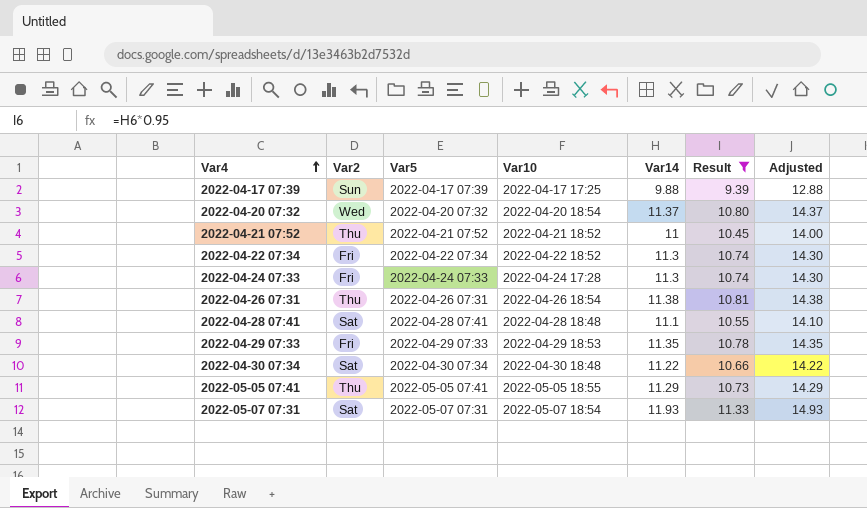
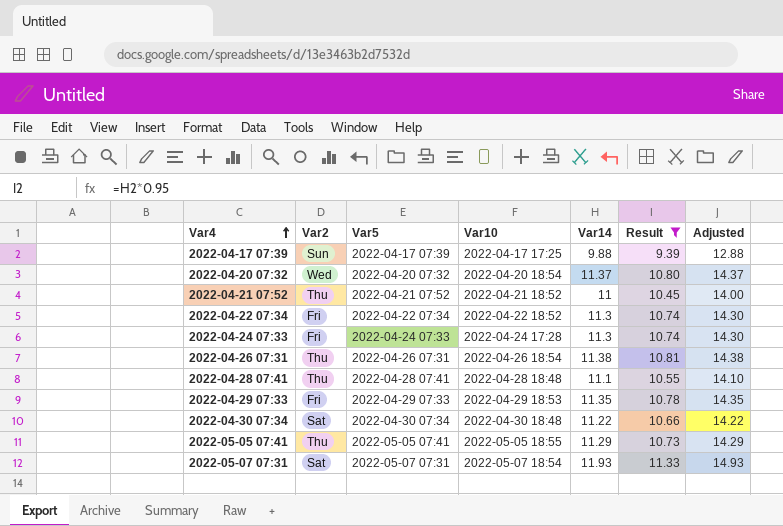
2022-04-28 07:41 | Var2: Sat -> Thu

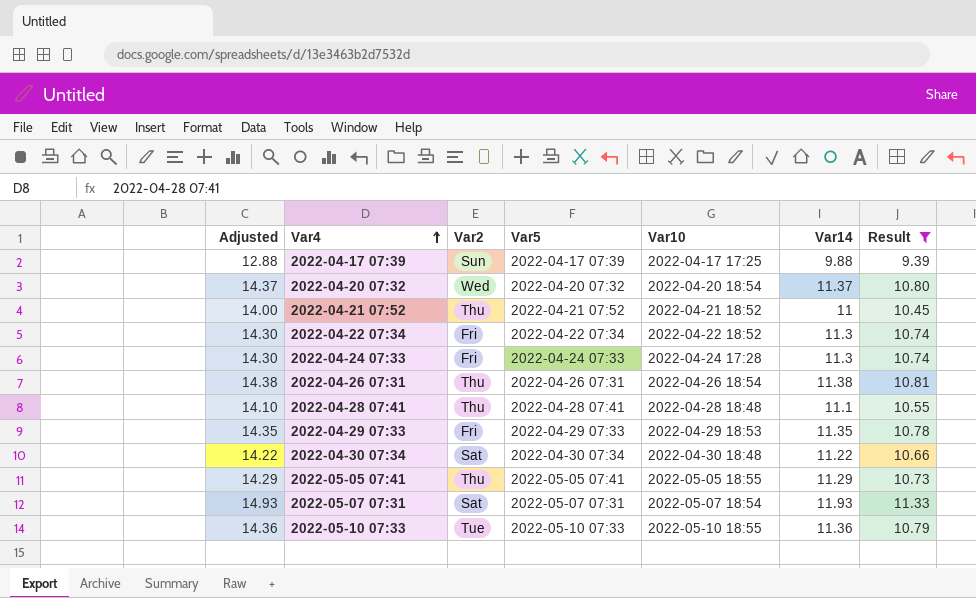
column Adjusted | position: 7 -> 1
row 2022-05-10 07:33: none -> 14.36 | Tue | 2022-05-10 07:33 | 2022-05-10 18:55 | 11.36 | 10.79

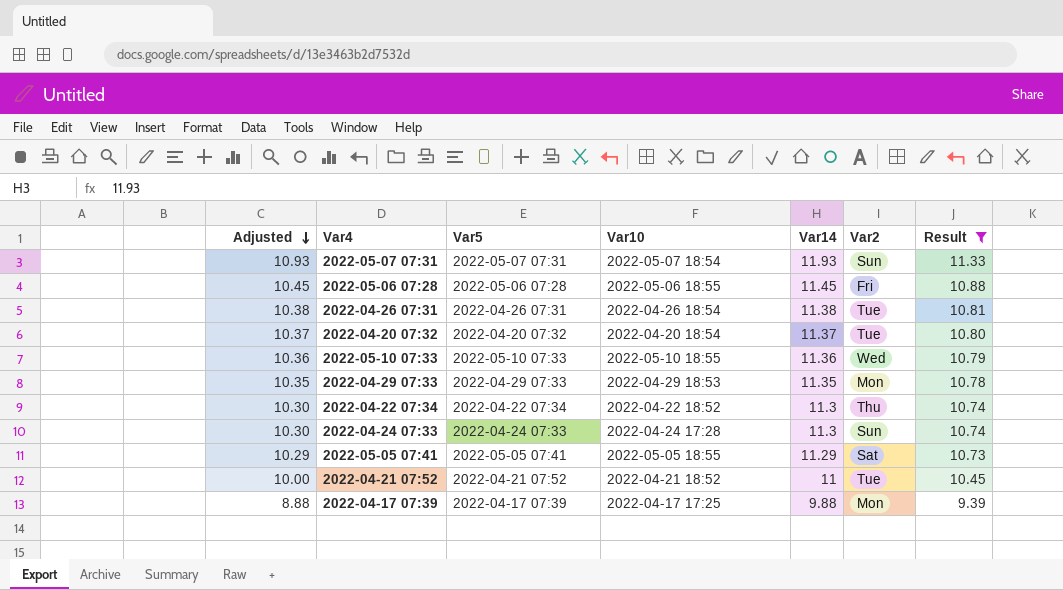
row order: Var4 ascending -> Adjusted descending
column Adjusted | formula: [Var14] + 3 -> [Var14] - 1
column Var2 | position: 3 -> 6
row 2022-04-28 07:41: 14.10 | Thu | 2022-04-28 07:41 | 2022-04-28 18:48 | 11.1 | 10.55 -> none
row 2022-04-30 07:34: 14.22 | Sat | 2022-04-30 07:34 | 2022-04-30 18:48 | 11.22 | 10.66 -> none
2022-05-07 07:31 | Var2: Sat -> Sun
row 2022-05-06 07:28: none -> 10.45 | 2022-05-06 07:28 | 2022-05-06 18:55 | 11.45 | Fri | 10.88
2022-04-26 07:31 | Var2: Thu -> Tue
2022-04-20 07:32 | Var2: Wed -> Tue
2022-05-10 07:33 | Var2: Tue -> Wed
2022-04-29 07:33 | Var2: Fri -> Mon
2022-04-22 07:34 | Var2: Fri -> Thu
2022-04-24 07:33 | Var2: Fri -> Sun
2022-05-05 07:41 | Var2: Thu -> Sat
2022-04-21 07:52 | Var2: Thu -> Tue
2022-04-17 07:39 | Var2: Sun -> Mon

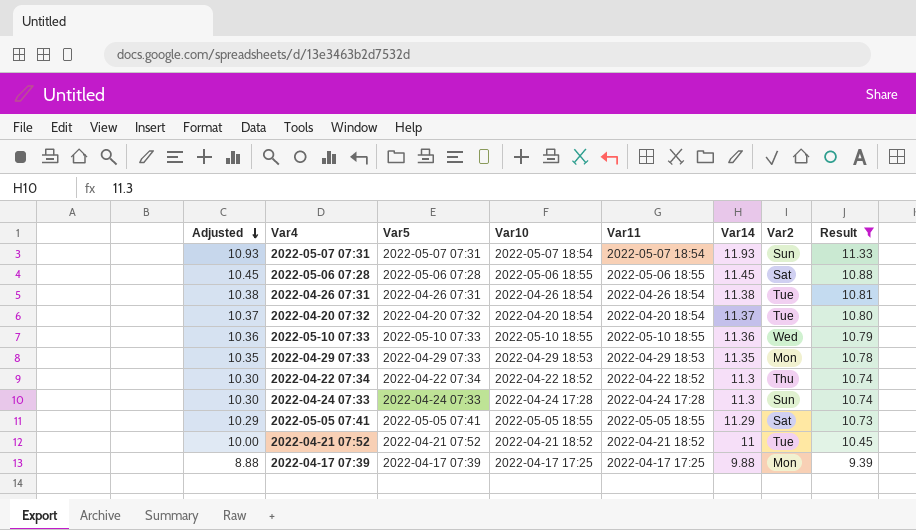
column Var11 | position: none -> 5
2022-05-06 07:28 | Var2: Fri -> Sat

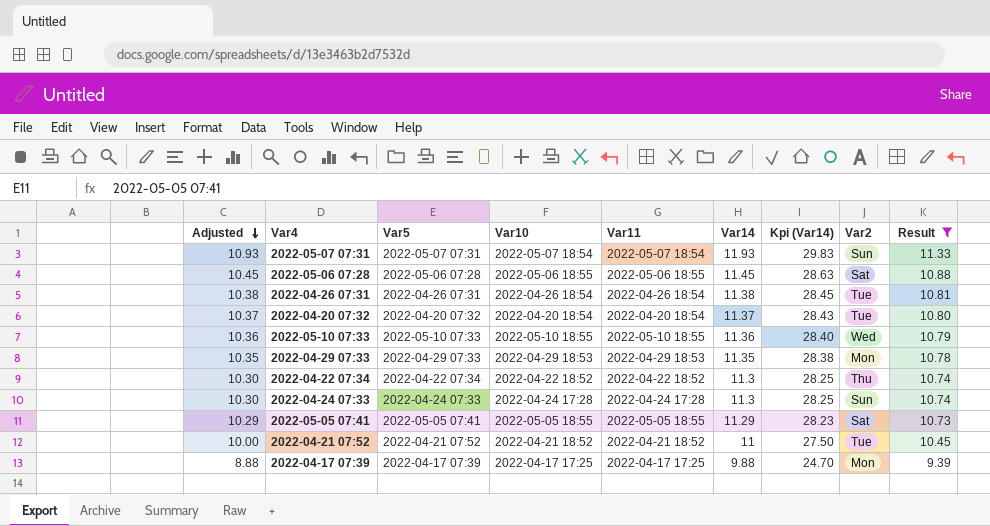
column Kpi (Var14) | formula: none -> [Var14] * 2.5

